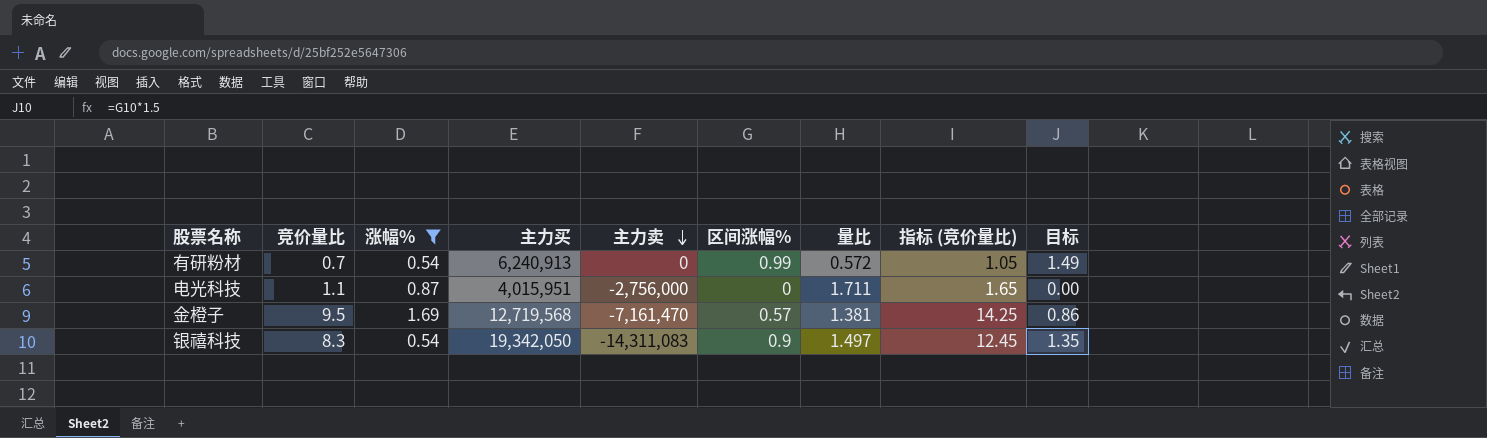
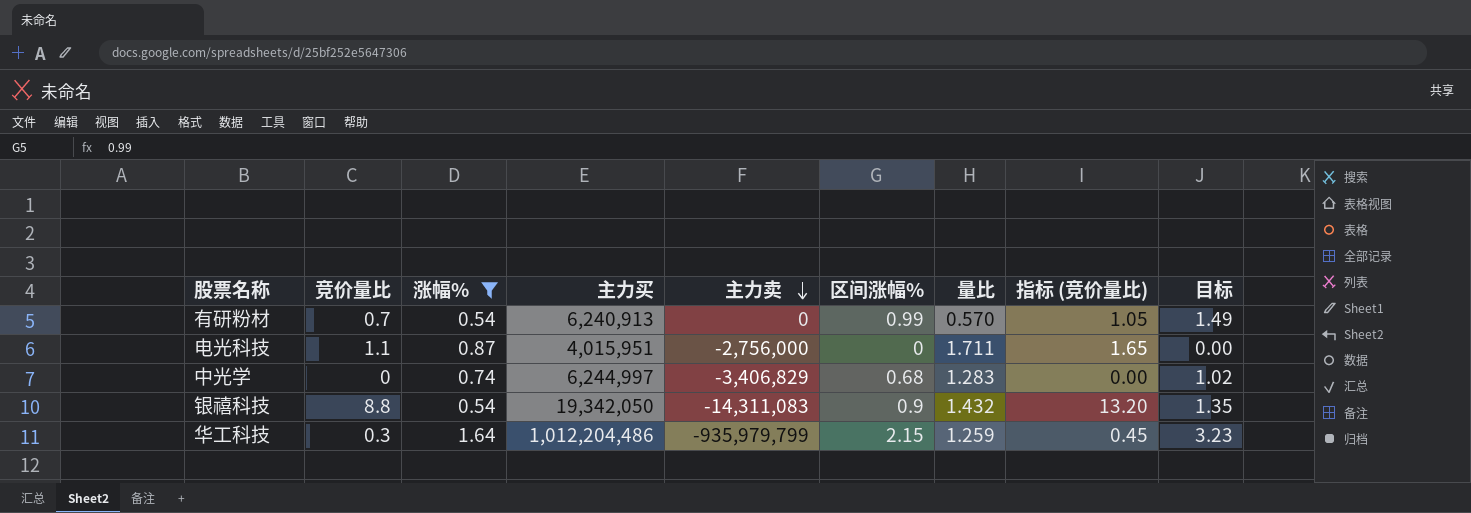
row 金橙子: 9.5 | 1.69 | 12,719,568 | -7,161,470 | 0.57 | 1.381 | 14.25 | 0.86 -> none
有研粉材 | 量比: 0.572 -> 0.570
row 中光学: none -> 0 | 0.74 | 6,244,997 | -3,406,829 | 0.68 | 1.283 | 0.00 | 1.02
银禧科技 | 竞价量比: 8.3 -> 8.8
银禧科技 | 量比: 1.497 -> 1.432
银禧科技 | 指标 (竞价量比): 12.45 -> 13.20
row 华工科技: none -> 0.3 | 1.64 | 1,012,204,486 | -935,979,799 | 2.15 | 1.259 | 0.45 | 3.23

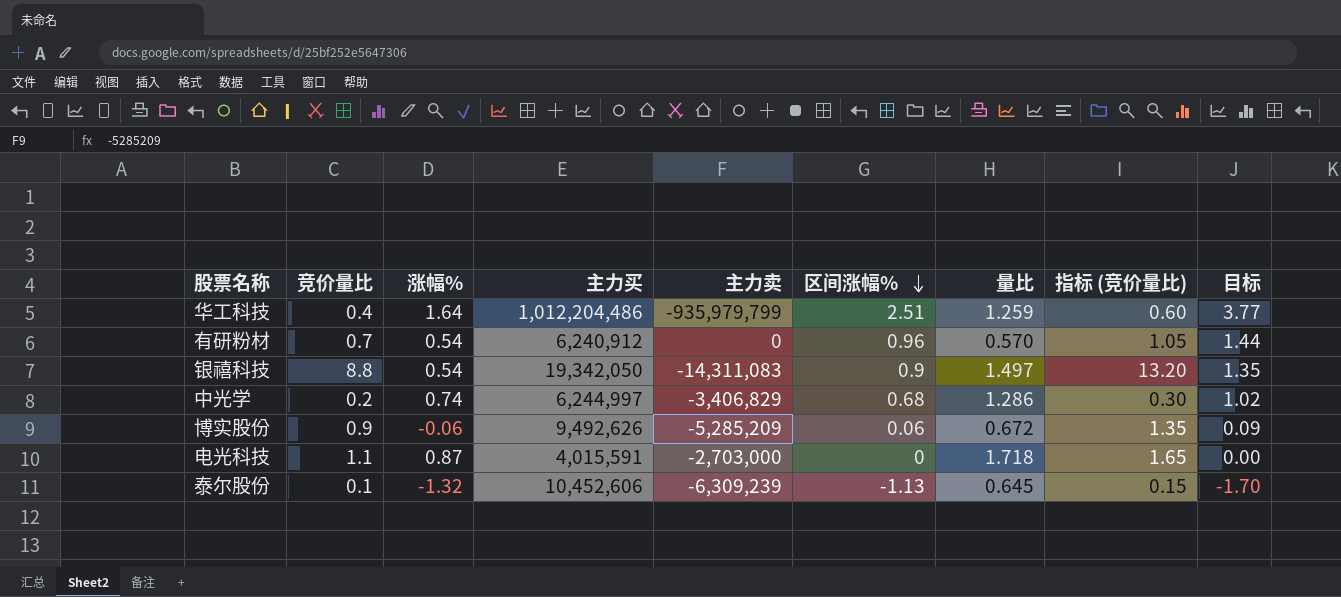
filter: 涨幅% >= 0.54 -> none
row order: 主力卖 descending -> 区间涨幅% descending
华工科技 | 竞价量比: 0.3 -> 0.4
华工科技 | 区间涨幅%: 2.15 -> 2.51
华工科技 | 指标 (竞价量比): 0.45 -> 0.60
华工科技 | 目标: 3.23 -> 3.77
有研粉材 | 主力买: 6,240,913 -> 6,240,912
有研粉材 | 区间涨幅%: 0.99 -> 0.96
有研粉材 | 目标: 1.49 -> 1.44
银禧科技 | 量比: 1.432 -> 1.497
中光学 | 竞价量比: 0 -> 0.2
中光学 | 量比: 1.283 -> 1.286
中光学 | 指标 (竞价量比): 0.00 -> 0.30
电光科技 | 主力买: 4,015,951 -> 4,015,591
电光科技 | 主力卖: -2,756,000 -> -2,703,000
电光科技 | 量比: 1.711 -> 1.718

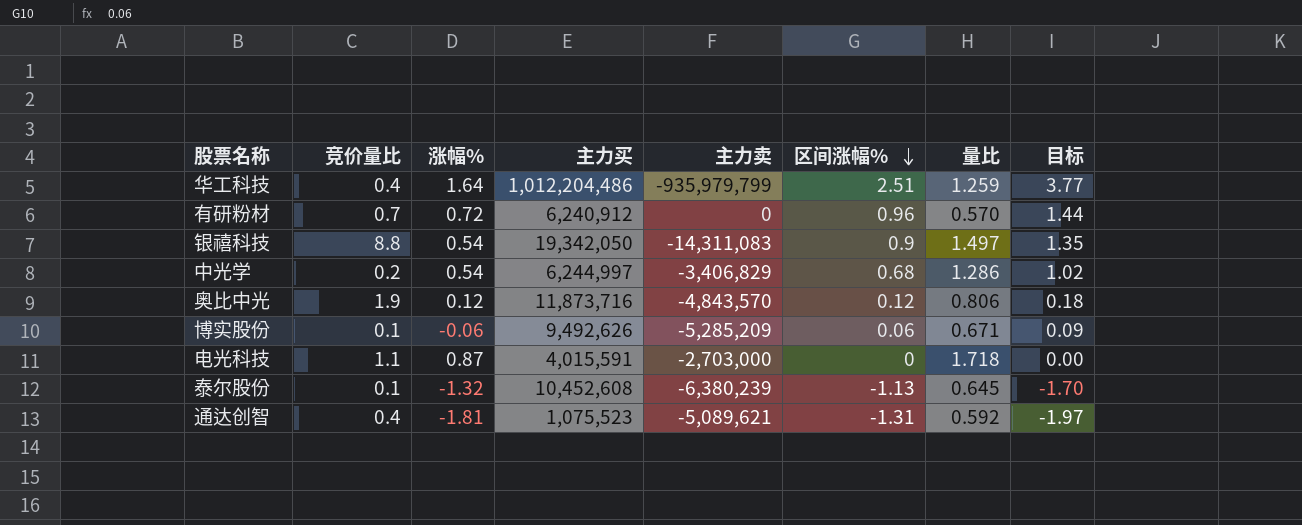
column 指标 (竞价量比) | formula: [竞价量比] * 1.5 -> none
有研粉材 | 涨幅%: 0.54 -> 0.72
中光学 | 涨幅%: 0.74 -> 0.54
row 奥比中光: none -> 1.9 | 0.12 | 11,873,716 | -4,843,570 | 0.12 | 0.806 | 0.18
博实股份 | 竞价量比: 0.9 -> 0.1
博实股份 | 量比: 0.672 -> 0.671
泰尔股份 | 主力买: 10,452,606 -> 10,452,608
泰尔股份 | 主力卖: -6,309,239 -> -6,380,239
row 通达创智: none -> 0.4 | -1.81 | 1,075,523 | -5,089,621 | -1.31 | 0.592 | -1.97

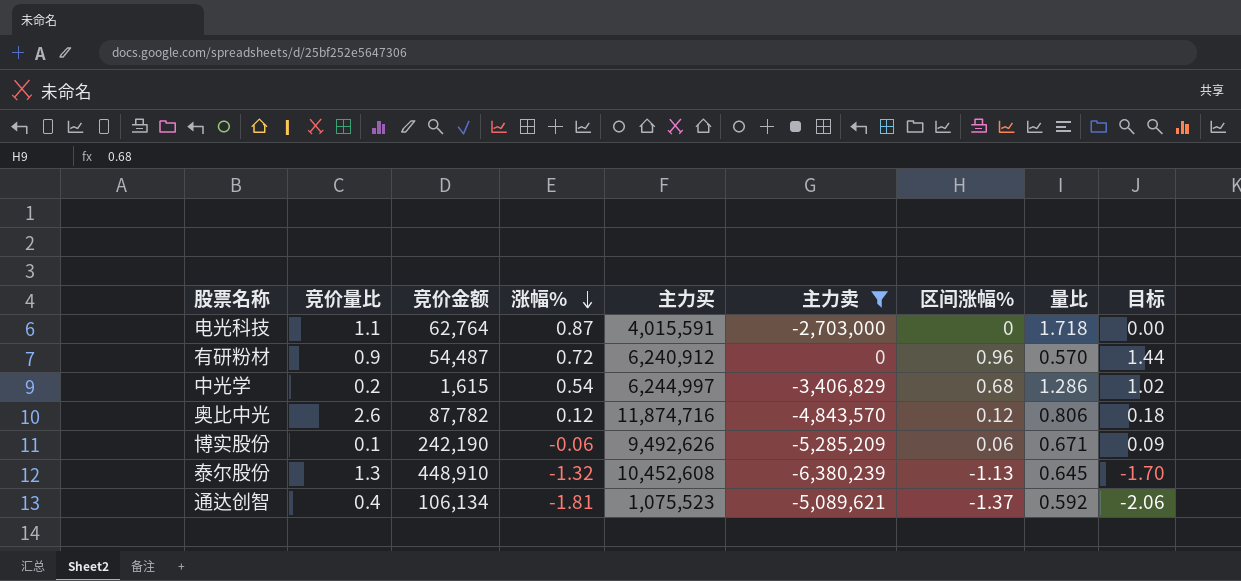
filter: none -> 主力卖 >= -6,380,239
row order: 区间涨幅% descending -> 涨幅% descending
column 竞价金额 | position: none -> 3
有研粉材 | 竞价量比: 0.7 -> 0.9
奥比中光 | 竞价量比: 1.9 -> 2.6
奥比中光 | 主力买: 11,873,716 -> 11,874,716
泰尔股份 | 竞价量比: 0.1 -> 1.3
通达创智 | 区间涨幅%: -1.31 -> -1.37
通达创智 | 目标: -1.97 -> -2.06

